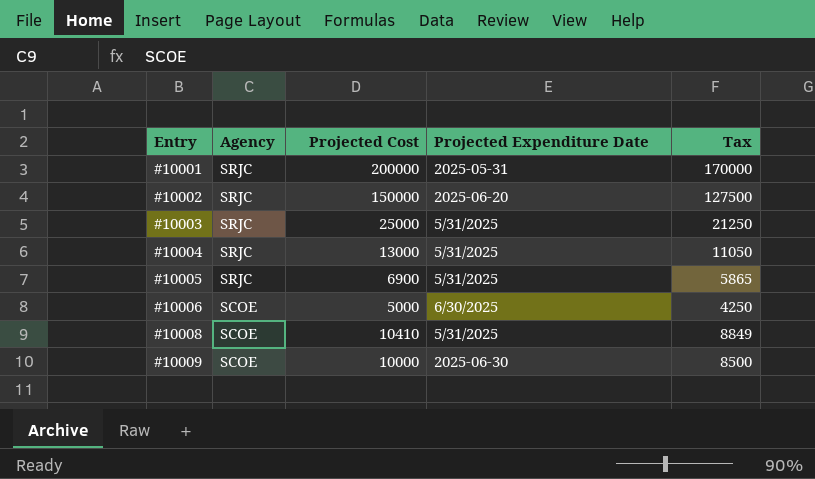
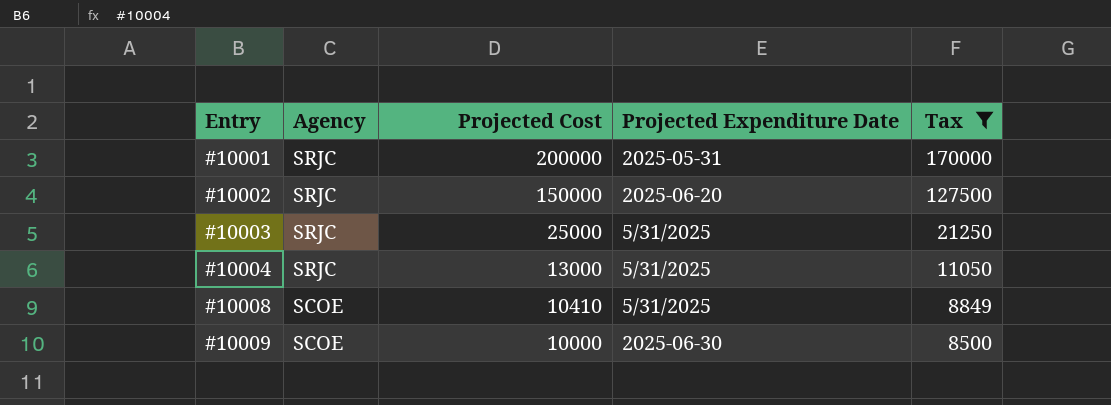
filter: none -> Tax >= 8500

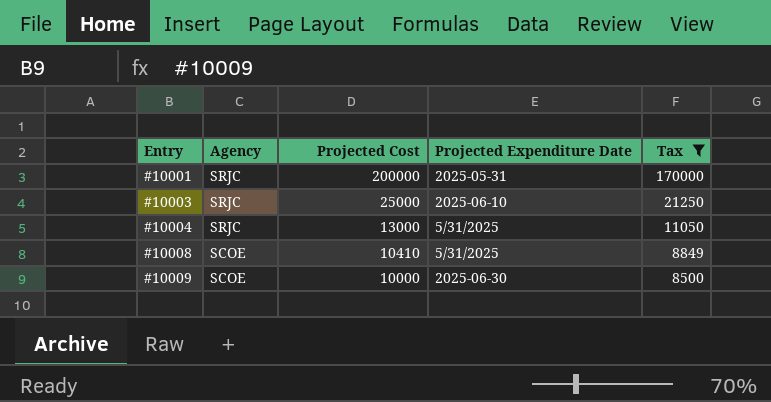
row #10002: SRJC | 150000 | 2025-06-20 | 127500 -> none
#10003 | Projected Expenditure Date: 5/31/2025 -> 2025-06-10

